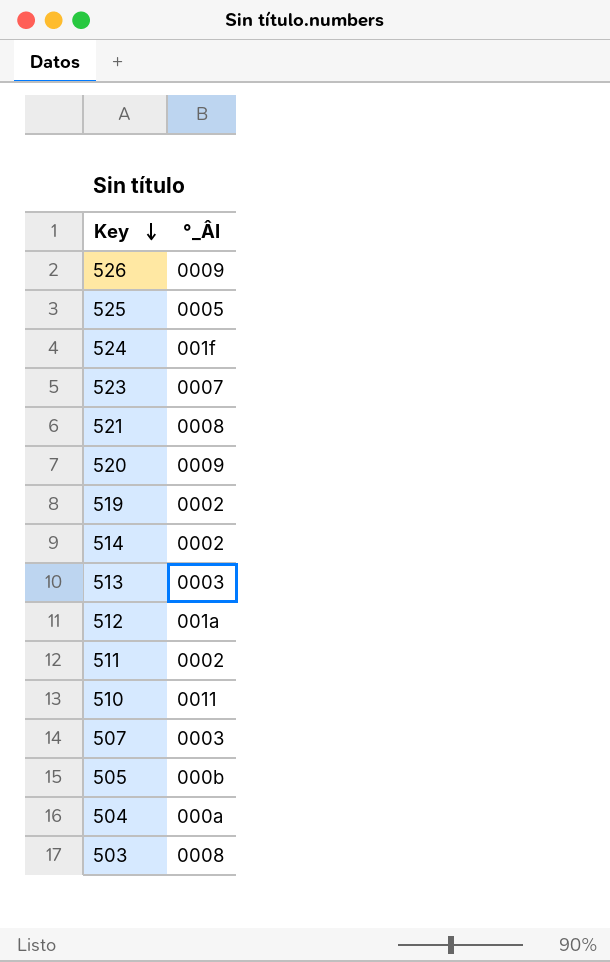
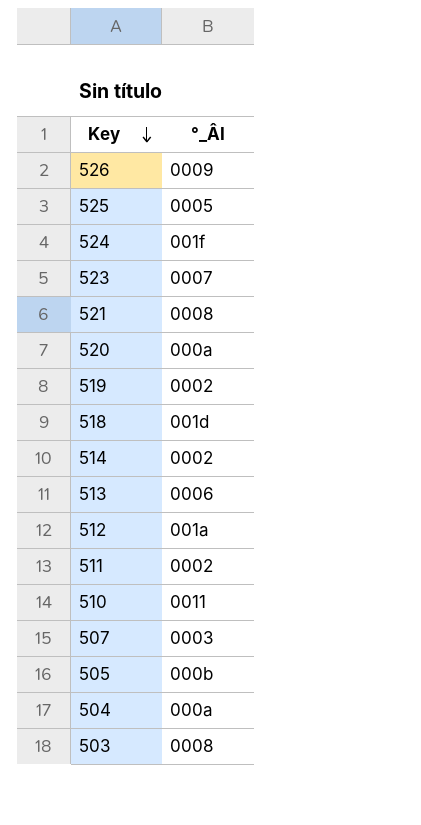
520 | °_ÂI: 0009 -> 000a
row 518: none -> 001d
513 | °_ÂI: 0003 -> 0006

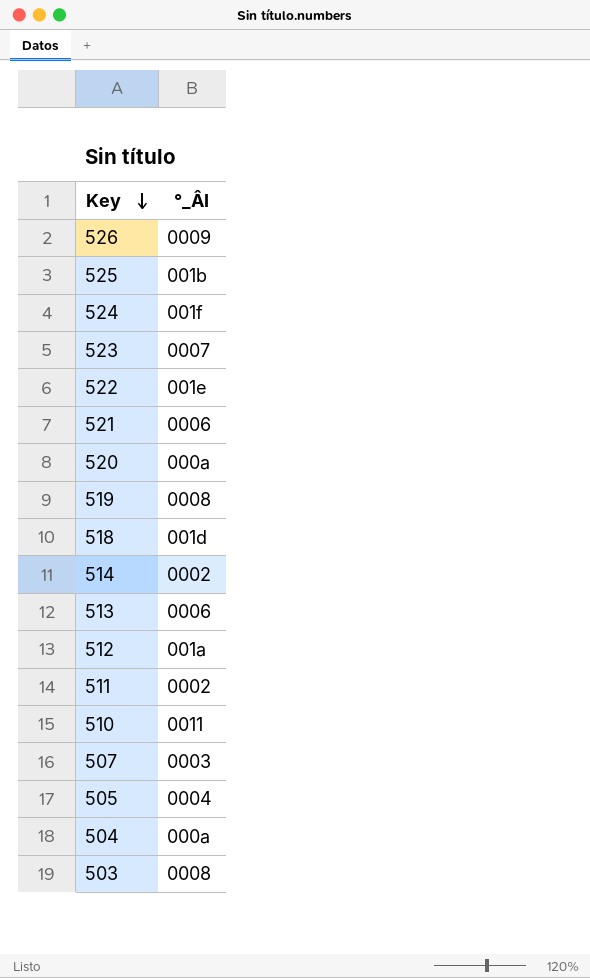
525 | °_ÂI: 0005 -> 001b
row 522: none -> 001e
521 | °_ÂI: 0008 -> 0006
519 | °_ÂI: 0002 -> 0008
505 | °_ÂI: 000b -> 0004

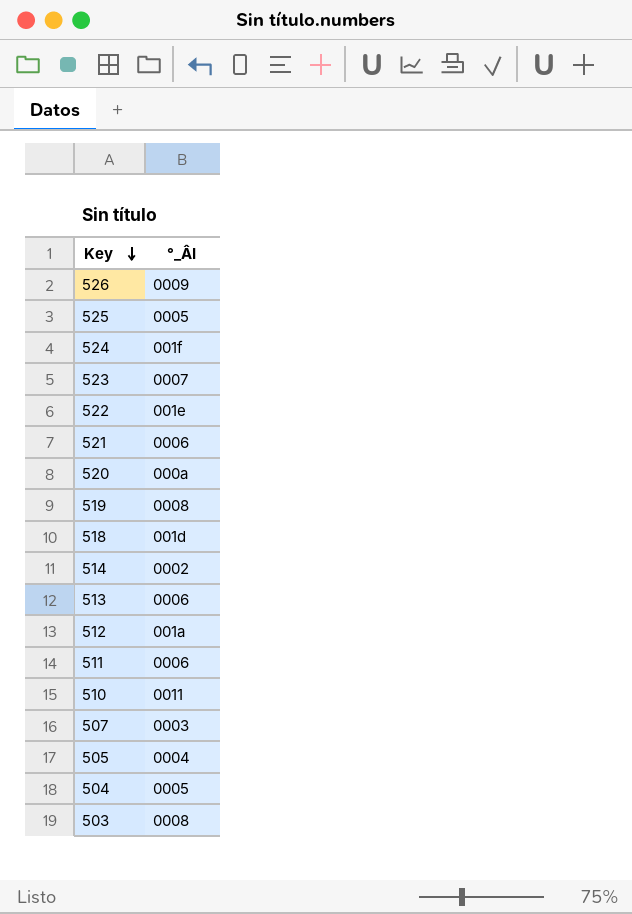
525 | °_ÂI: 001b -> 0005
511 | °_ÂI: 0002 -> 0006
504 | °_ÂI: 000a -> 0005

